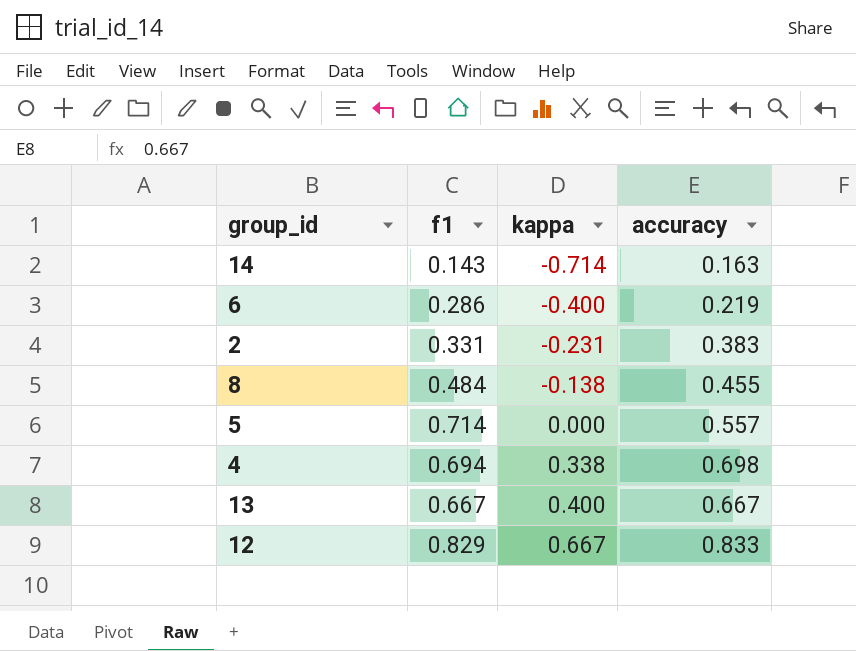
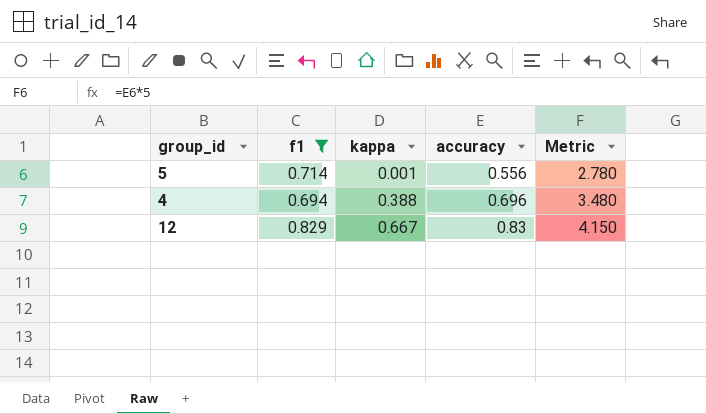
filter: none -> f1 >= 0.694
column Metric | formula: none -> [accuracy] * 5
5 | kappa: 0.000 -> 0.001
5 | accuracy: 0.557 -> 0.556
4 | kappa: 0.338 -> 0.388
4 | accuracy: 0.698 -> 0.696
12 | accuracy: 0.833 -> 0.83

